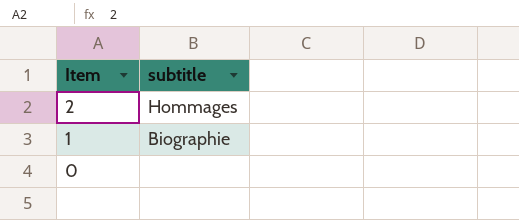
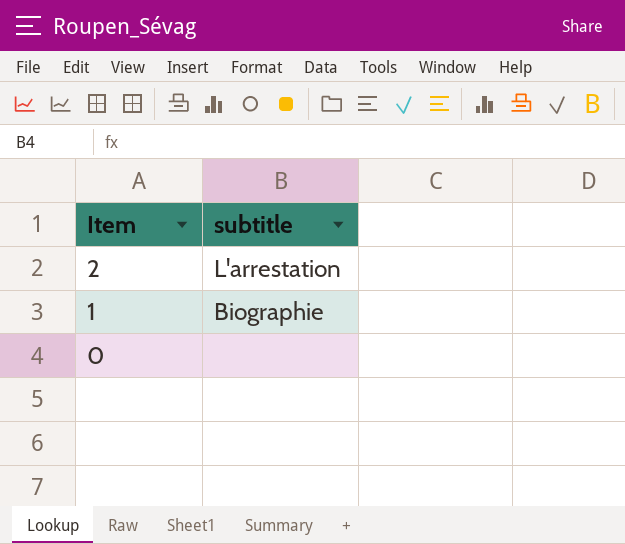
2 | subtitle: Hommages -> L'arrestation

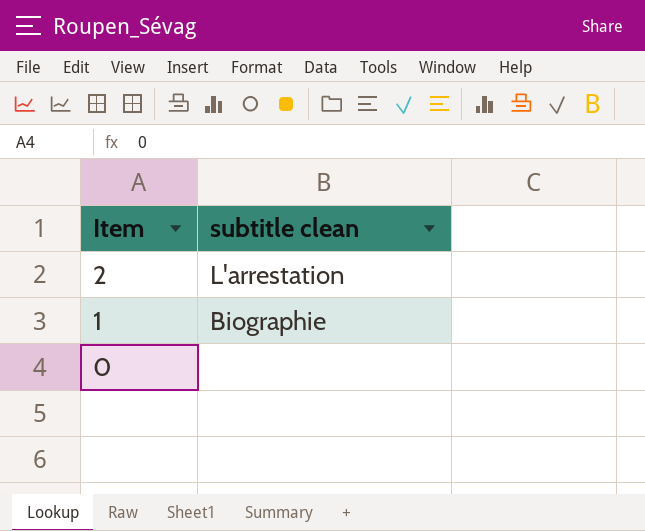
column name: subtitle -> subtitle clean

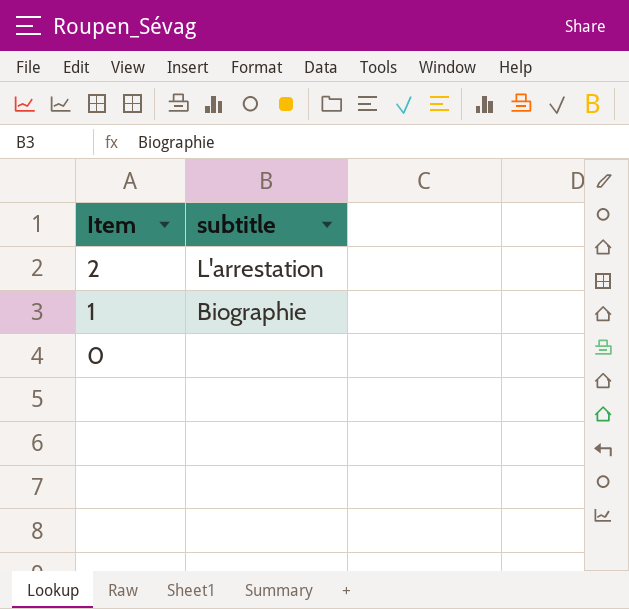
column name: subtitle clean -> subtitle

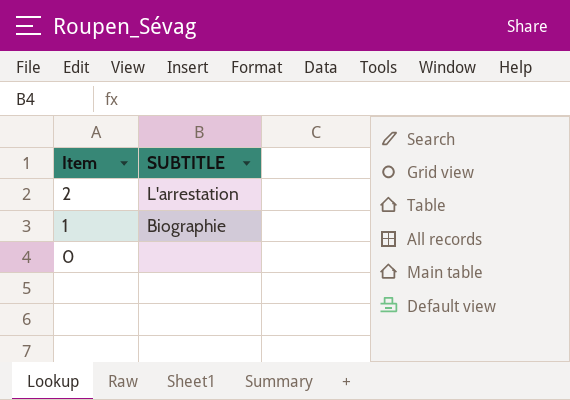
column name: subtitle -> SUBTITLE

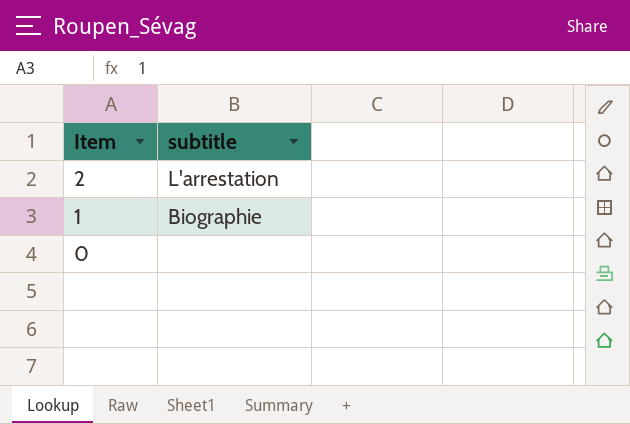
column name: SUBTITLE -> subtitle

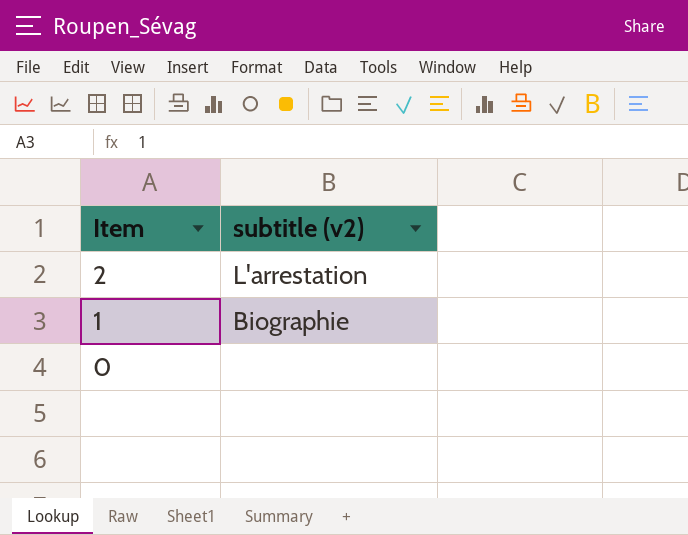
column name: subtitle -> subtitle (v2)

